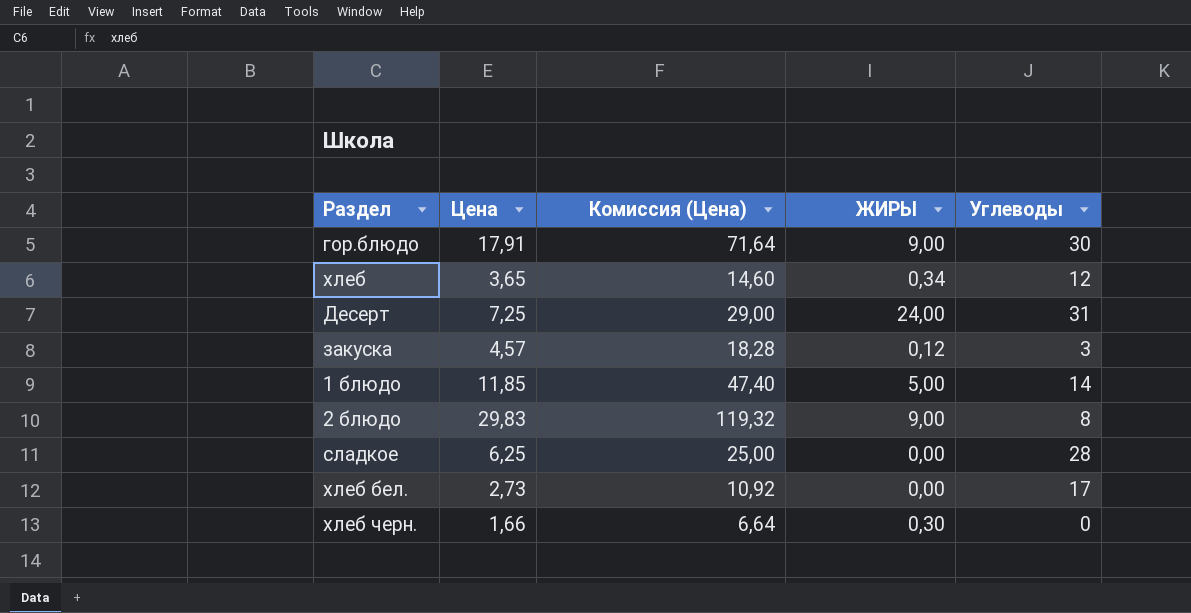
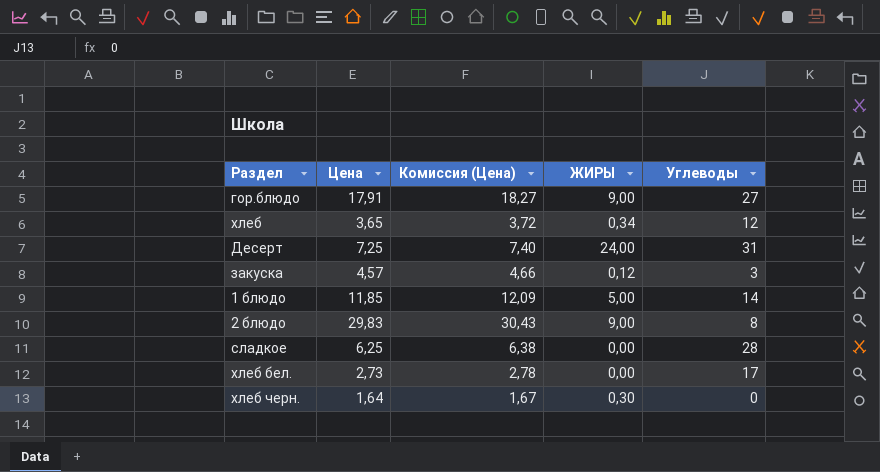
column Комиссия (Цена) | formula: [Цена] * 4 -> [Цена] * 1,02
гор.блюдо | Углеводы: 30 -> 27
хлеб черн. | Цена: 1,66 -> 1,64

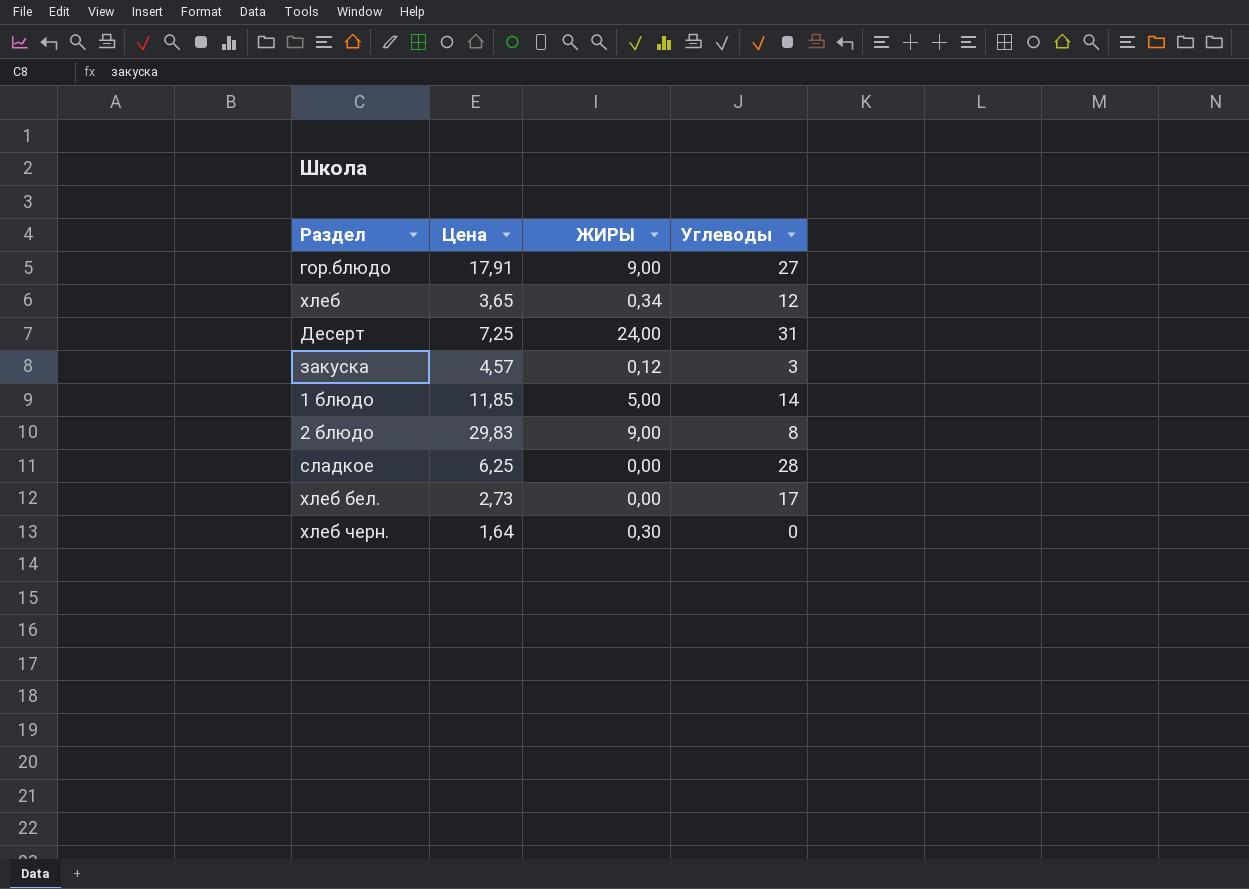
column Комиссия (Цена) | formula: [Цена] * 1,02 -> none

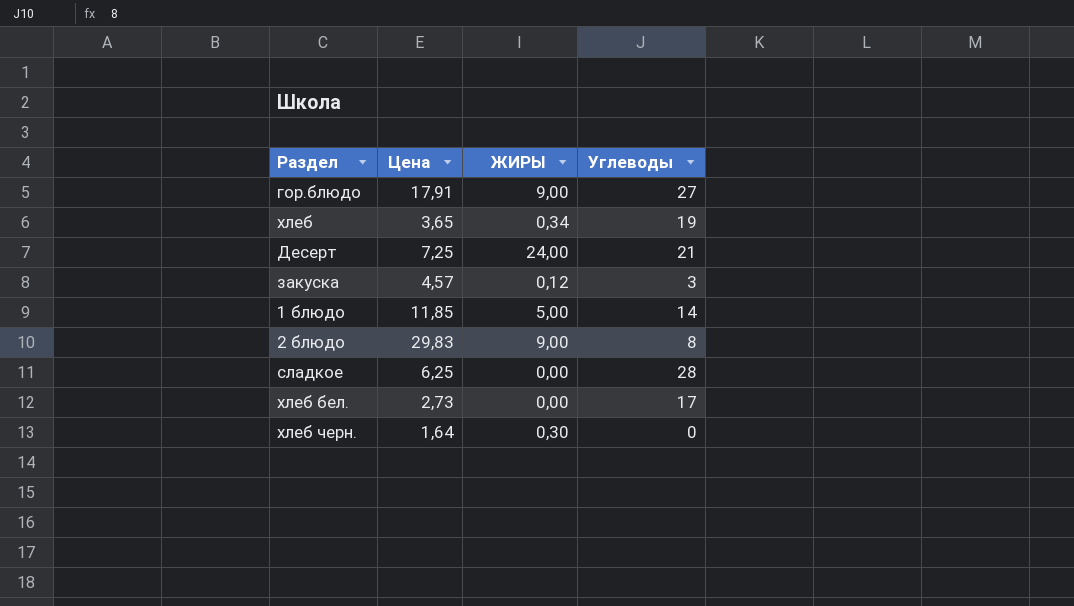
хлеб | Углеводы: 12 -> 19
Десерт | Углеводы: 31 -> 21

